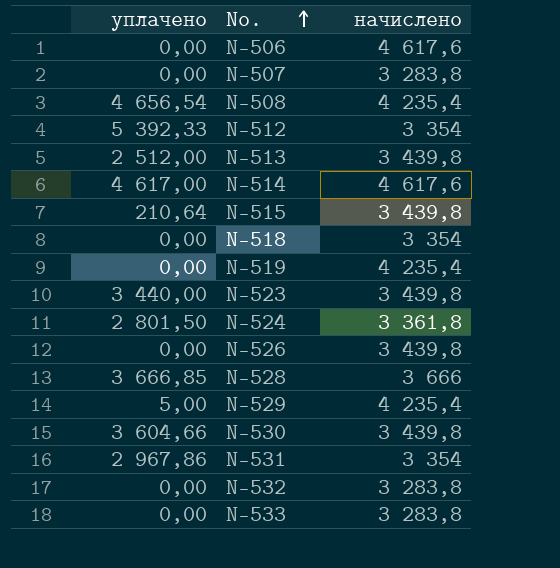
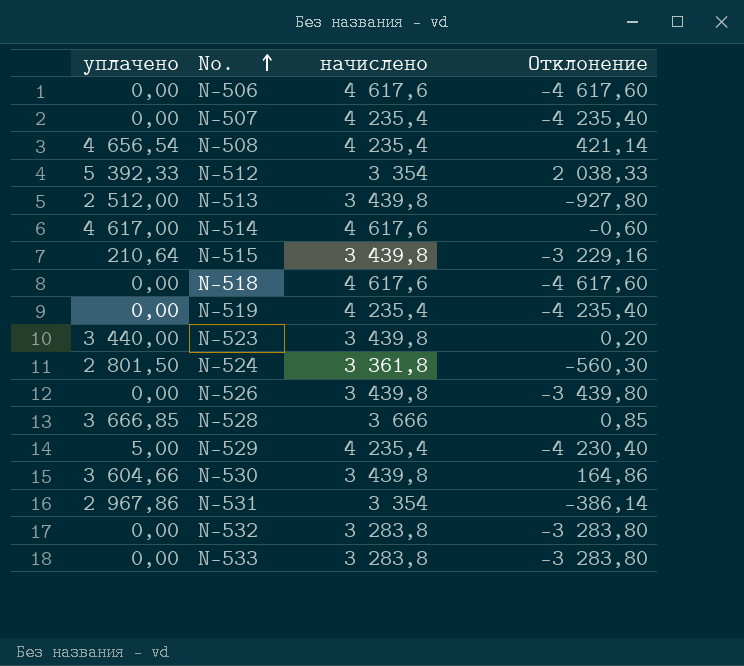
column Отклонение | formula: none -> [уплачено] - [начислено]
N-507 | начислено: 3 283,8 -> 4 235,4
N-518 | начислено: 3 354 -> 4 617,6

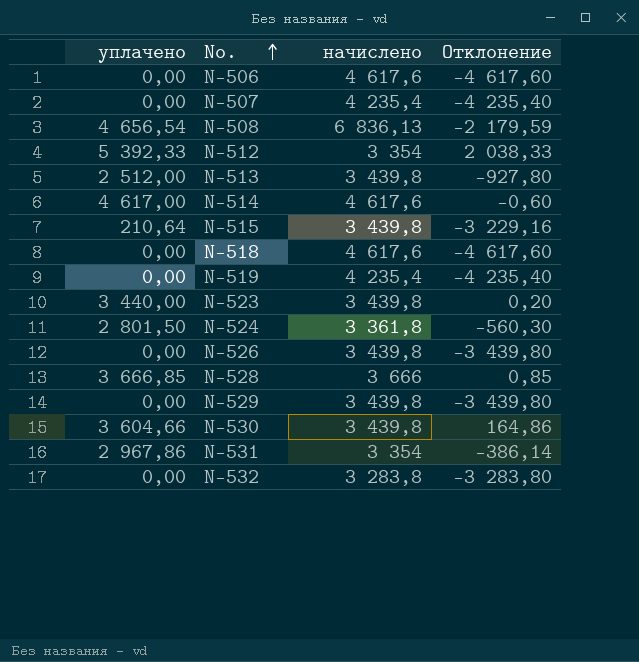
row N-533: 0,00 | 3 283,8 | -3 283,80 -> none
N-508 | начислено: 4 235,4 -> 6 836,13
N-508 | Отклонение: 421,14 -> -2 179,59
N-529 | уплачено: 5,00 -> 0,00
N-529 | начислено: 4 235,4 -> 3 439,8
N-529 | Отклонение: -4 230,40 -> -3 439,80

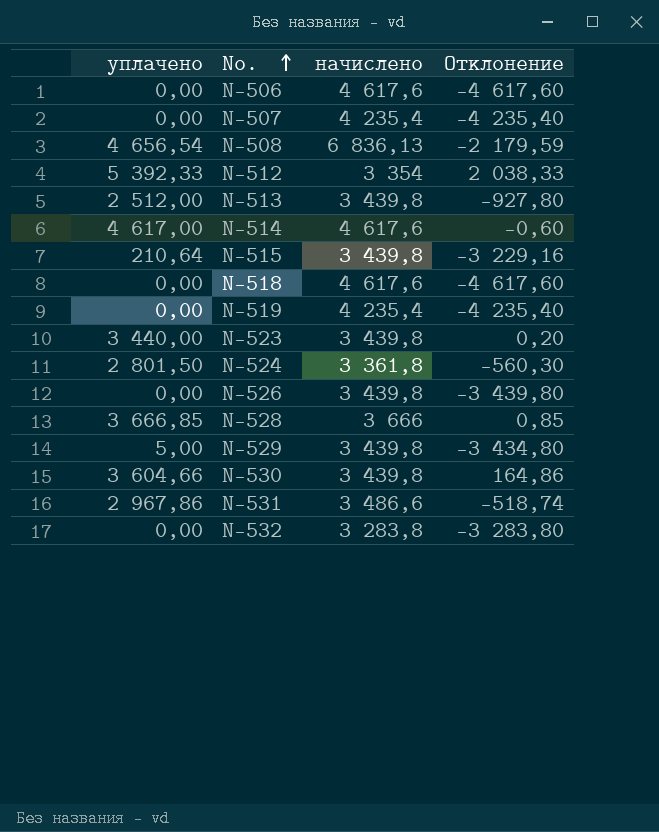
N-529 | уплачено: 0,00 -> 5,00
N-529 | Отклонение: -3 439,80 -> -3 434,80
N-531 | начислено: 3 354 -> 3 486,6
N-531 | Отклонение: -386,14 -> -518,74

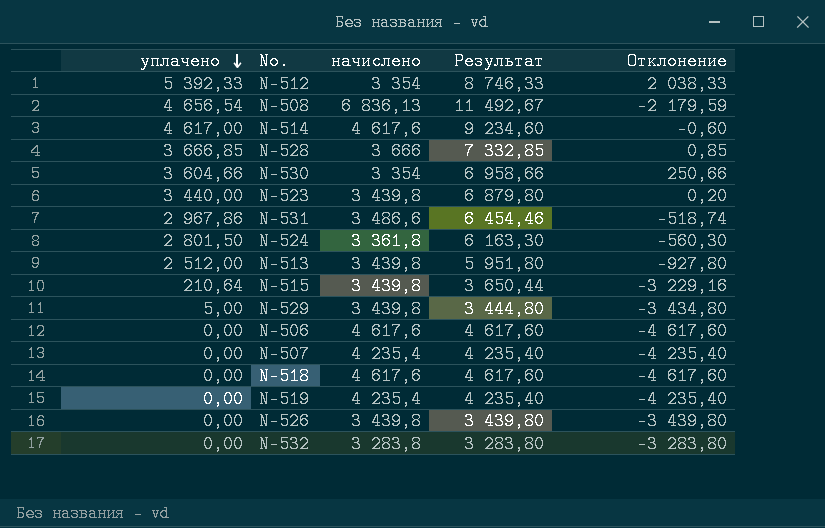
row order: No. ascending -> уплачено descending
column Результат | formula: none -> [уплачено] + [начислено]
N-530 | начислено: 3 439,8 -> 3 354
N-530 | Отклонение: 164,86 -> 250,66

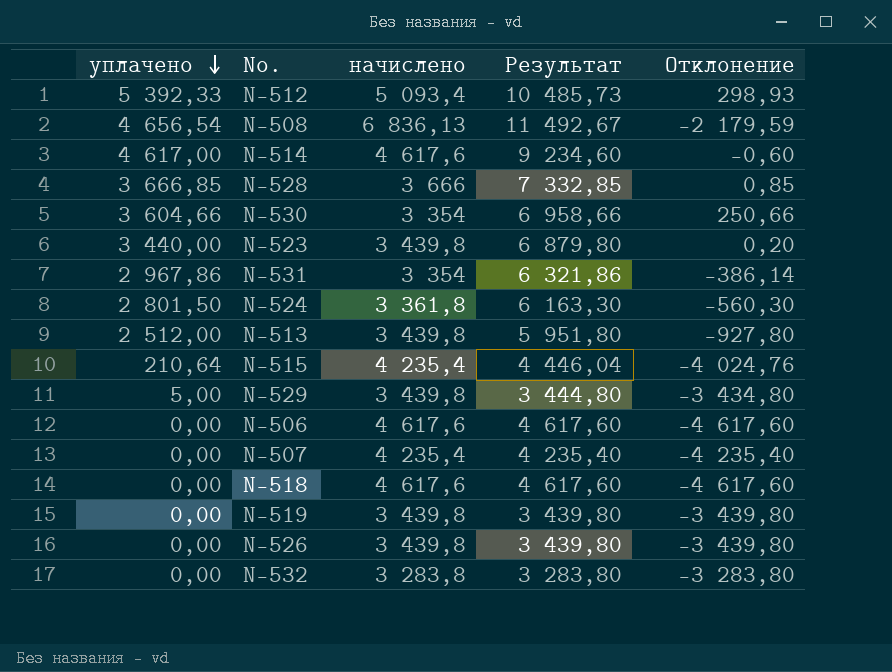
N-512 | начислено: 3 354 -> 5 093,4
N-512 | Результат: 8 746,33 -> 10 485,73
N-512 | Отклонение: 2 038,33 -> 298,93
N-531 | начислено: 3 486,6 -> 3 354
N-531 | Результат: 6 454,46 -> 6 321,86
N-531 | Отклонение: -518,74 -> -386,14
N-515 | начислено: 3 439,8 -> 4 235,4
N-515 | Результат: 3 650,44 -> 4 446,04
N-515 | Отклонение: -3 229,16 -> -4 024,76
N-519 | начислено: 4 235,4 -> 3 439,8
N-519 | Результат: 4 235,40 -> 3 439,80
N-519 | Отклонение: -4 235,40 -> -3 439,80

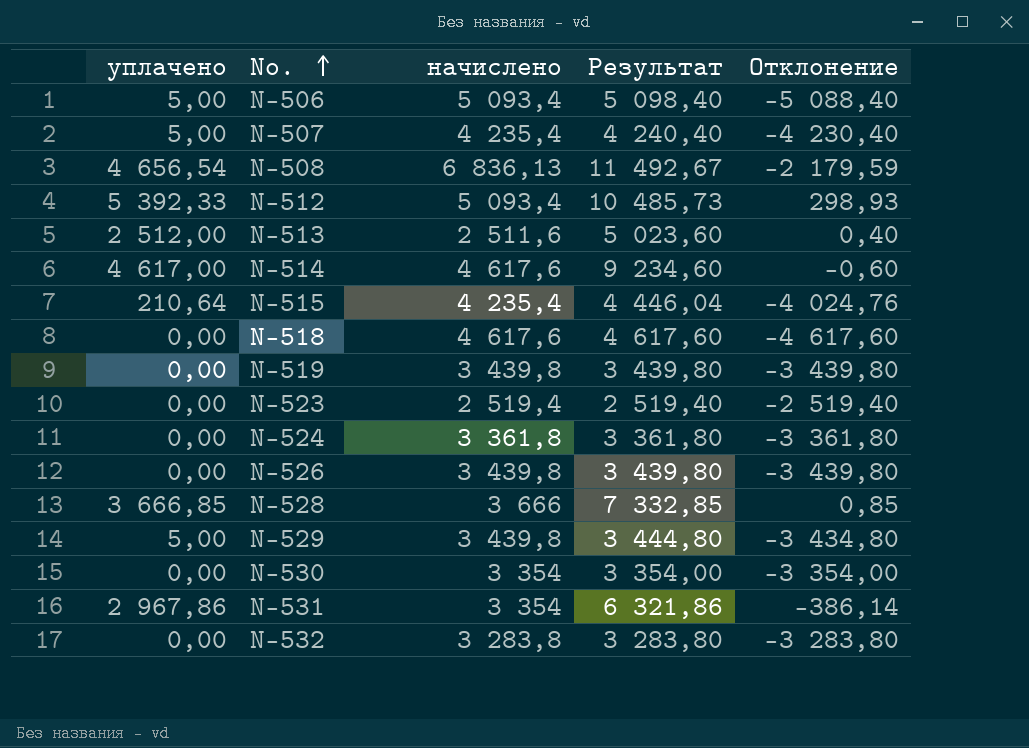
row order: уплачено descending -> No. ascending
N-506 | уплачено: 0,00 -> 5,00
N-506 | начислено: 4 617,6 -> 5 093,4
N-506 | Результат: 4 617,60 -> 5 098,40
N-506 | Отклонение: -4 617,60 -> -5 088,40
N-507 | уплачено: 0,00 -> 5,00
N-507 | Результат: 4 235,40 -> 4 240,40
N-507 | Отклонение: -4 235,40 -> -4 230,40
N-513 | начислено: 3 439,8 -> 2 511,6
N-513 | Результат: 5 951,80 -> 5 023,60
N-513 | Отклонение: -927,80 -> 0,40
N-523 | уплачено: 3 440,00 -> 0,00
N-523 | начислено: 3 439,8 -> 2 519,4
N-523 | Результат: 6 879,80 -> 2 519,40
N-523 | Отклонение: 0,20 -> -2 519,40
N-524 | уплачено: 2 801,50 -> 0,00
N-524 | Результат: 6 163,30 -> 3 361,80
N-524 | Отклонение: -560,30 -> -3 361,80
N-530 | уплачено: 3 604,66 -> 0,00
N-530 | Результат: 6 958,66 -> 3 354,00
N-530 | Отклонение: 250,66 -> -3 354,00

